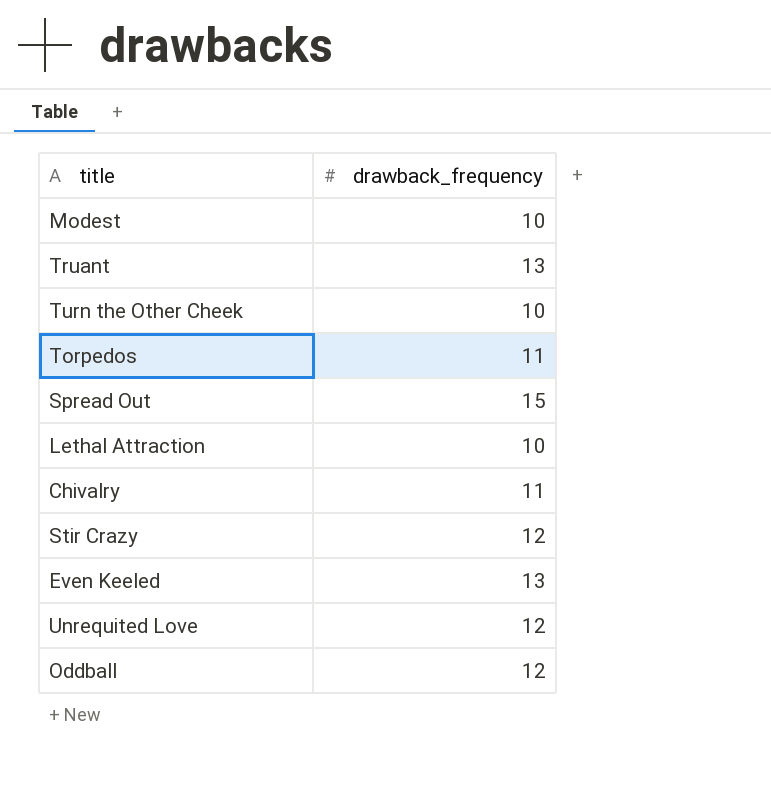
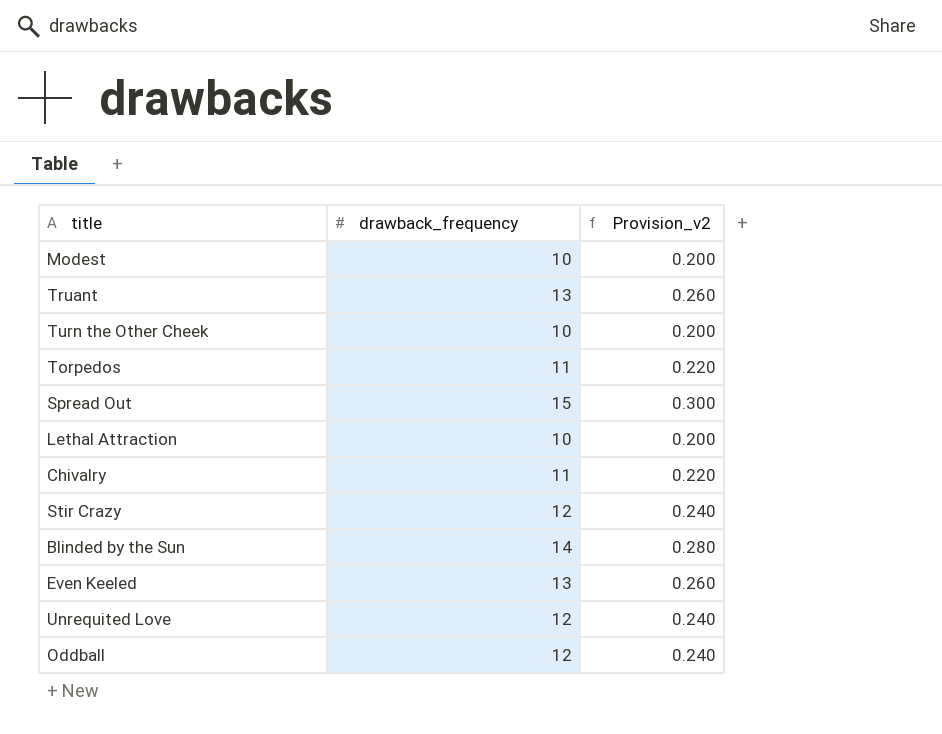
column Provision_v2 | formula: none -> [drawback_frequency] * 0.02
row Blinded by the Sun: none -> 14 | 0.280

